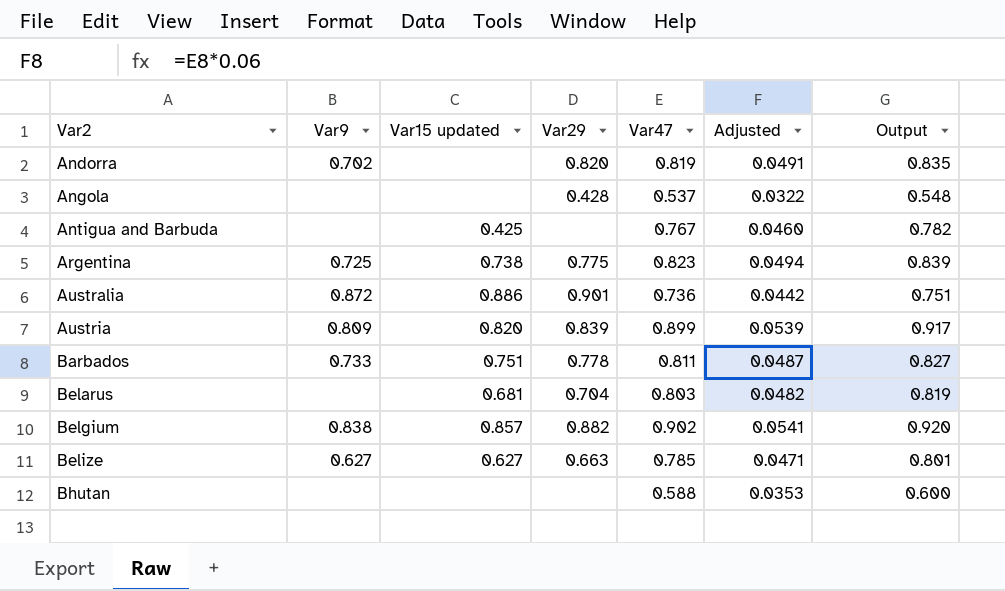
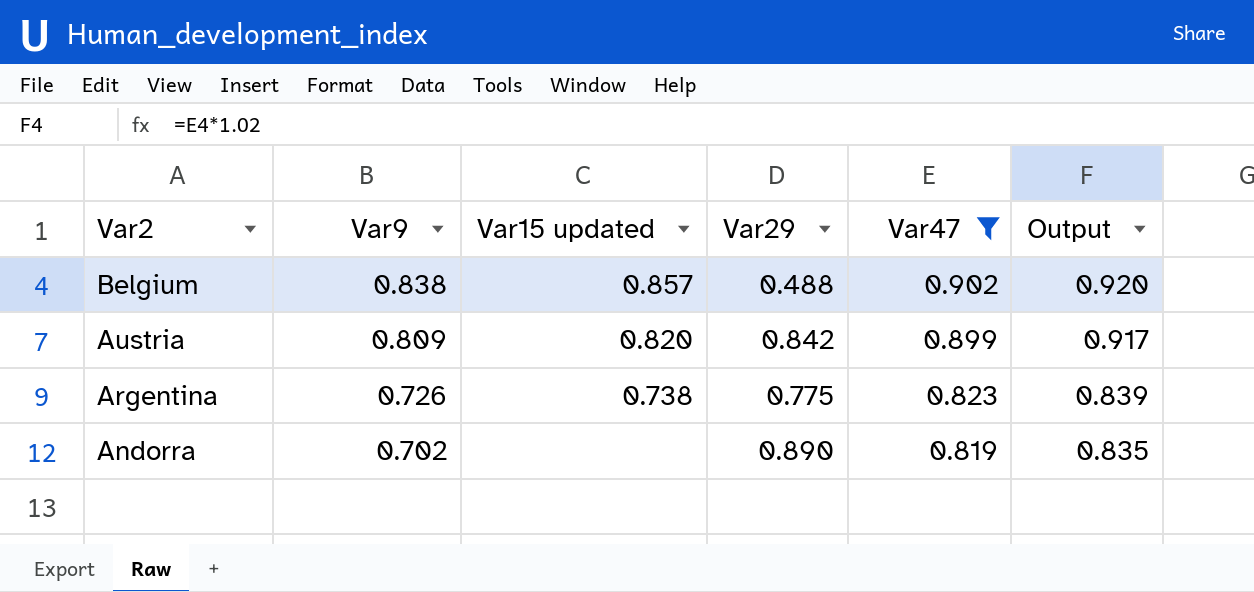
filter: none -> Var47 >= 0.819
row order: Var2 ascending -> Var2 descending
column Adjusted | formula: [Var47] * 0.06 -> none
Belgium | Var29: 0.882 -> 0.488
Austria | Var29: 0.839 -> 0.842
Argentina | Var9: 0.725 -> 0.726
Andorra | Var29: 0.820 -> 0.890

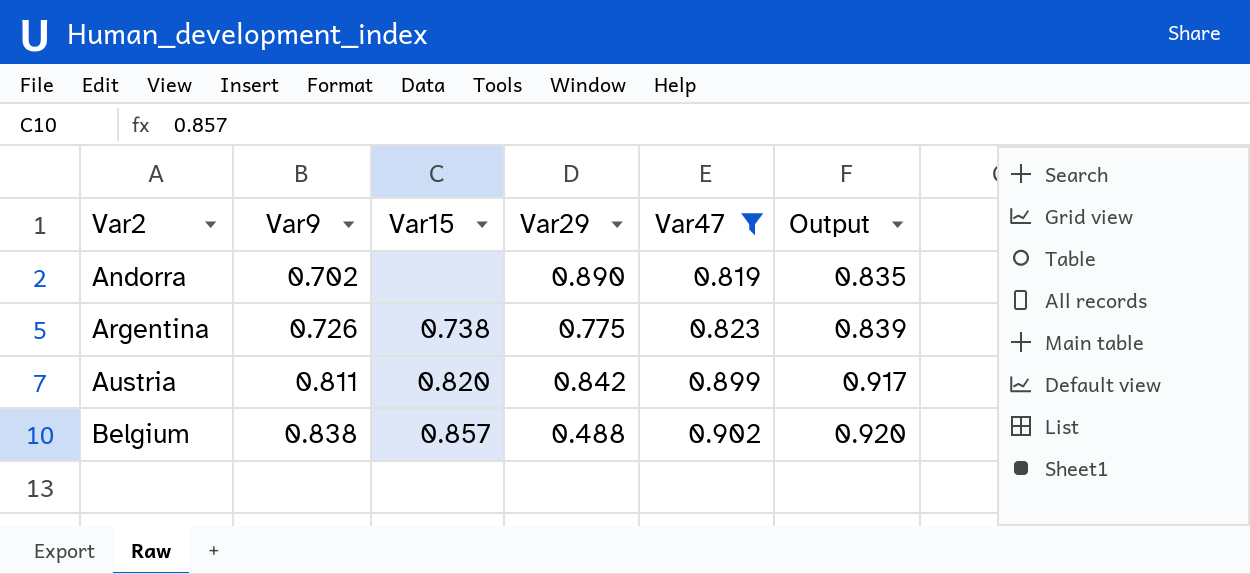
row order: Var2 descending -> Var2 ascending
column name: Var15 updated -> Var15
Austria | Var9: 0.809 -> 0.811

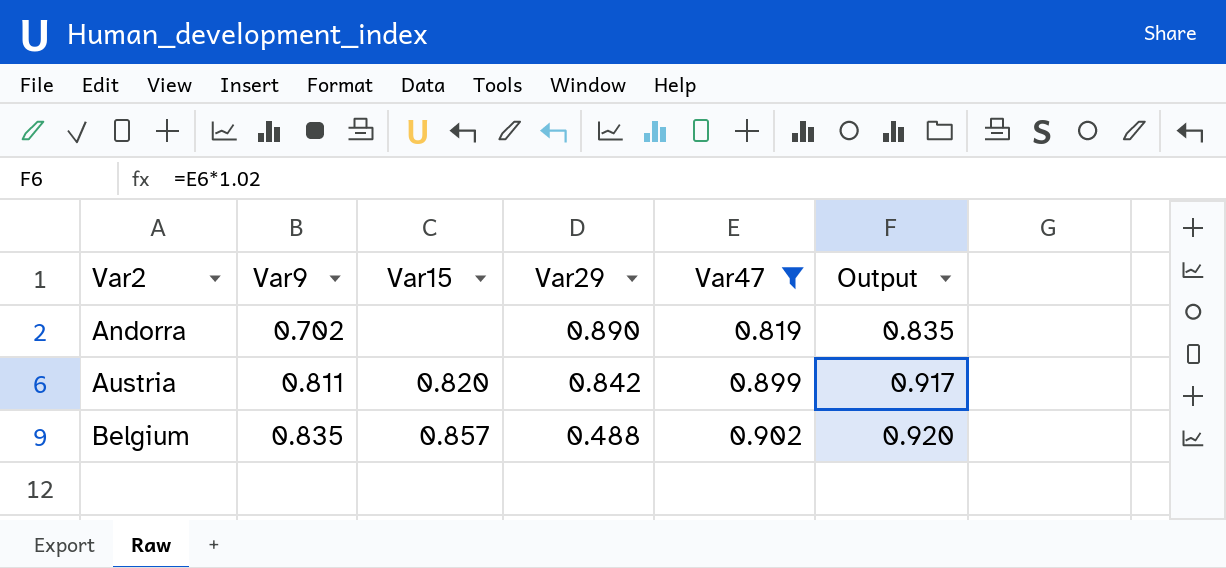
row Argentina: 0.726 | 0.738 | 0.775 | 0.823 | 0.839 -> none
Belgium | Var9: 0.838 -> 0.835

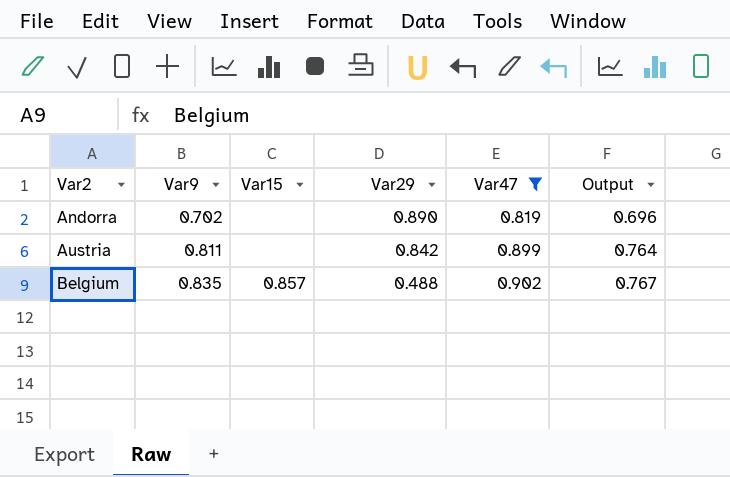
column Output | formula: [Var47] * 1.02 -> [Var47] * 0.85
Austria | Var15: 0.820 -> none

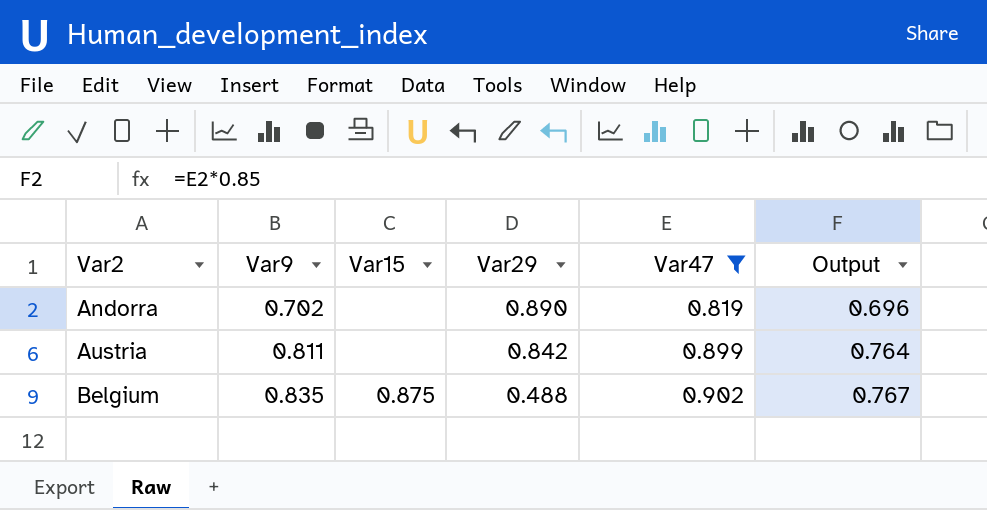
Belgium | Var15: 0.857 -> 0.875

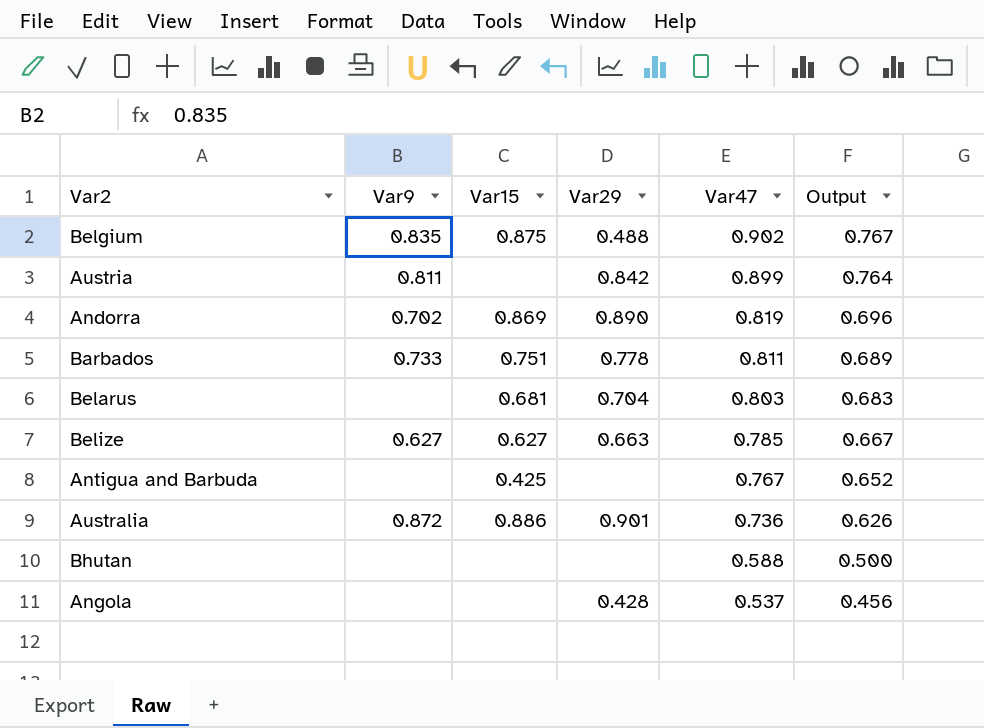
filter: Var47 >= 0.819 -> none
row order: Var2 ascending -> Var47 descending
Andorra | Var15: none -> 0.869

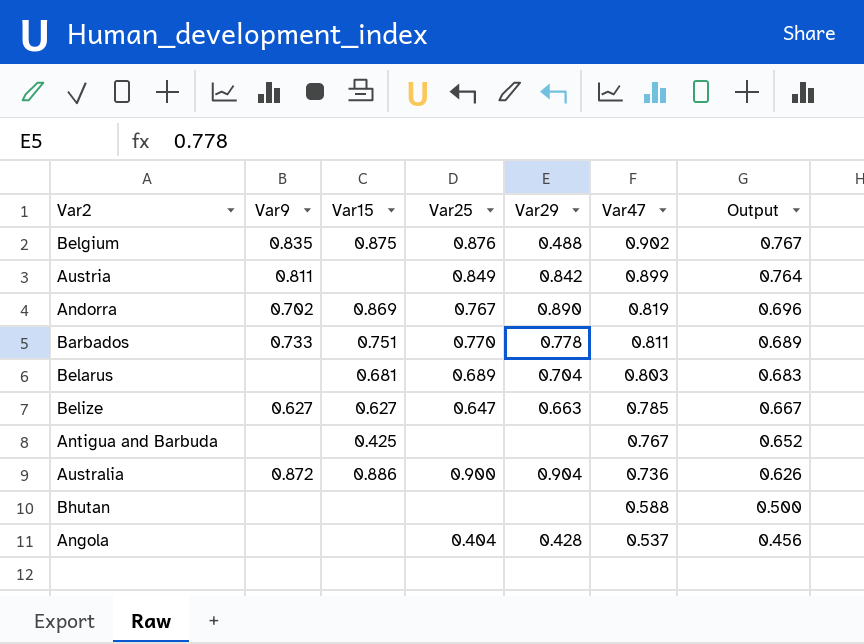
column Var25 | position: none -> 4
Australia | Var29: 0.901 -> 0.904

